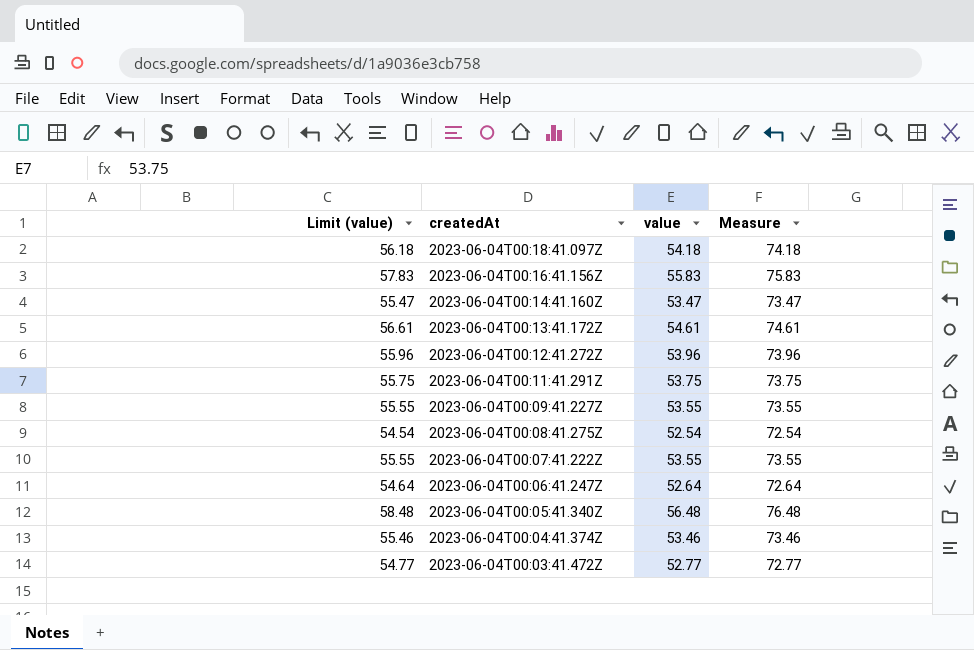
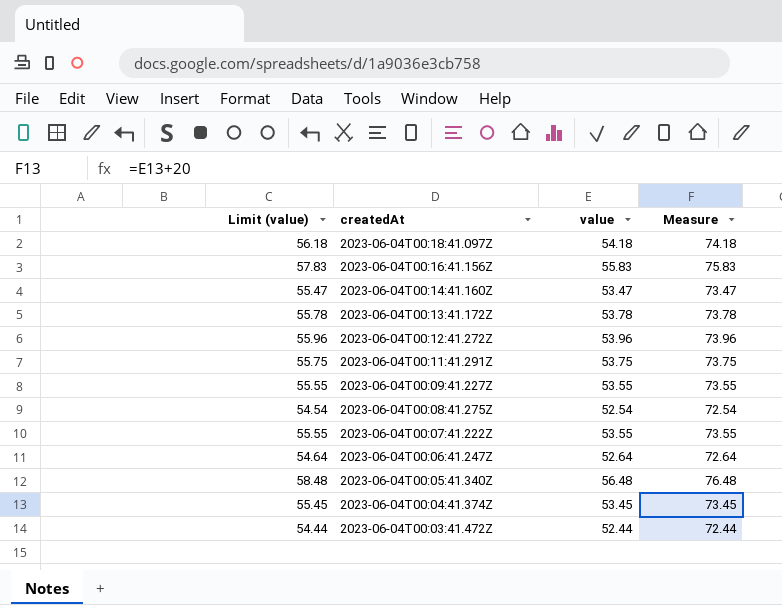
2023-06-04T00:13:41.172Z | Limit (value): 56.61 -> 55.78
2023-06-04T00:13:41.172Z | value: 54.61 -> 53.78
2023-06-04T00:13:41.172Z | Measure: 74.61 -> 73.78
2023-06-04T00:04:41.374Z | Limit (value): 55.46 -> 55.45
2023-06-04T00:04:41.374Z | value: 53.46 -> 53.45
2023-06-04T00:04:41.374Z | Measure: 73.46 -> 73.45
2023-06-04T00:03:41.472Z | Limit (value): 54.77 -> 54.44
2023-06-04T00:03:41.472Z | value: 52.77 -> 52.44
2023-06-04T00:03:41.472Z | Measure: 72.77 -> 72.44

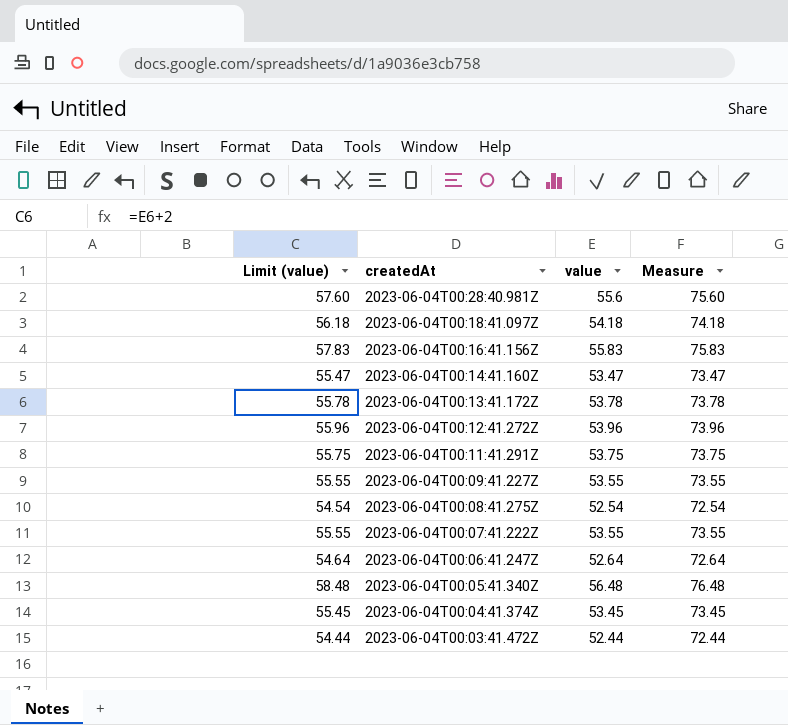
row 2023-06-04T00:28:40.981Z: none -> 57.60 | 55.6 | 75.60

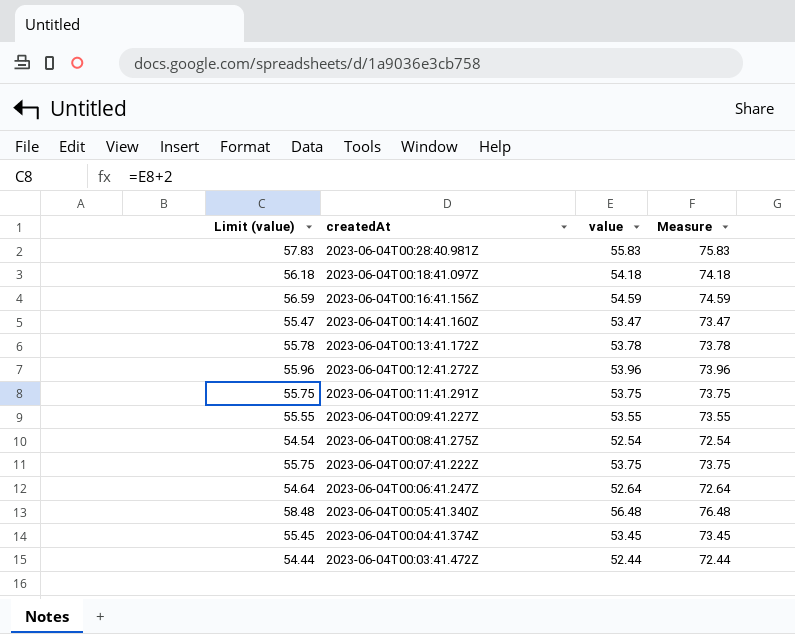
2023-06-04T00:28:40.981Z | Limit (value): 57.60 -> 57.83
2023-06-04T00:28:40.981Z | value: 55.6 -> 55.83
2023-06-04T00:28:40.981Z | Measure: 75.60 -> 75.83
2023-06-04T00:16:41.156Z | Limit (value): 57.83 -> 56.59
2023-06-04T00:16:41.156Z | value: 55.83 -> 54.59
2023-06-04T00:16:41.156Z | Measure: 75.83 -> 74.59
2023-06-04T00:07:41.222Z | Limit (value): 55.55 -> 55.75
2023-06-04T00:07:41.222Z | value: 53.55 -> 53.75
2023-06-04T00:07:41.222Z | Measure: 73.55 -> 73.75

